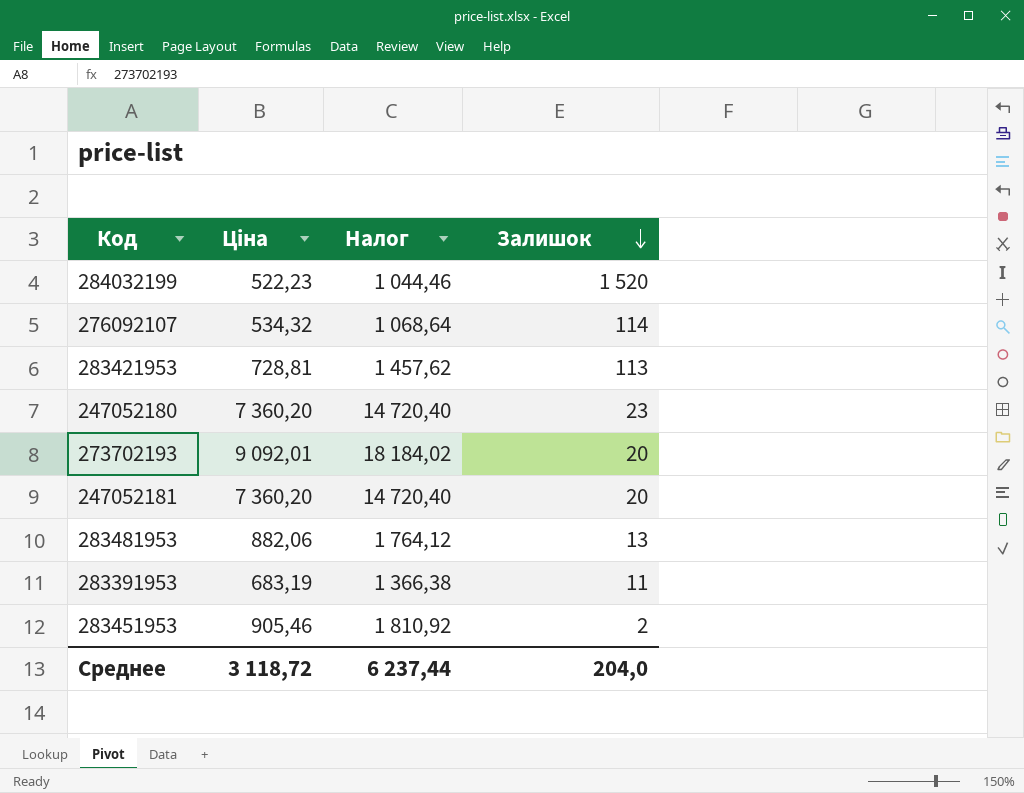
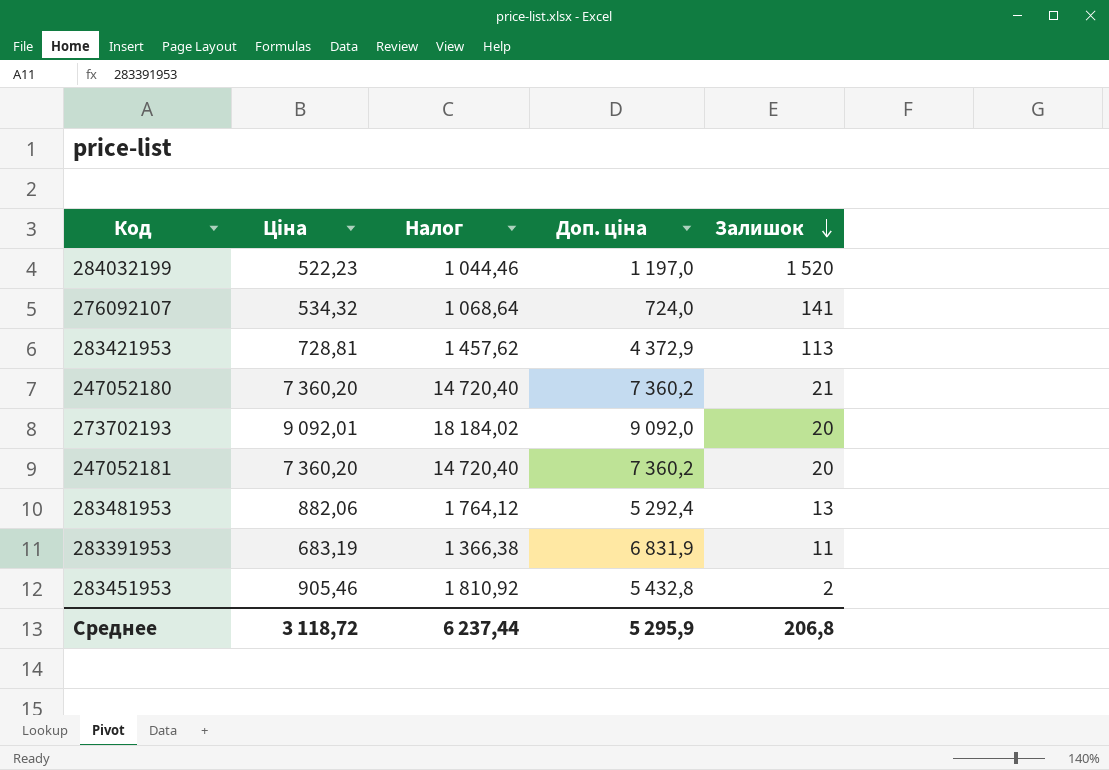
column Доп. ціна | position: none -> 4
276092107 | Залишок: 114 -> 141
247052180 | Залишок: 23 -> 21
Среднее | Залишок: 204,0 -> 206,8

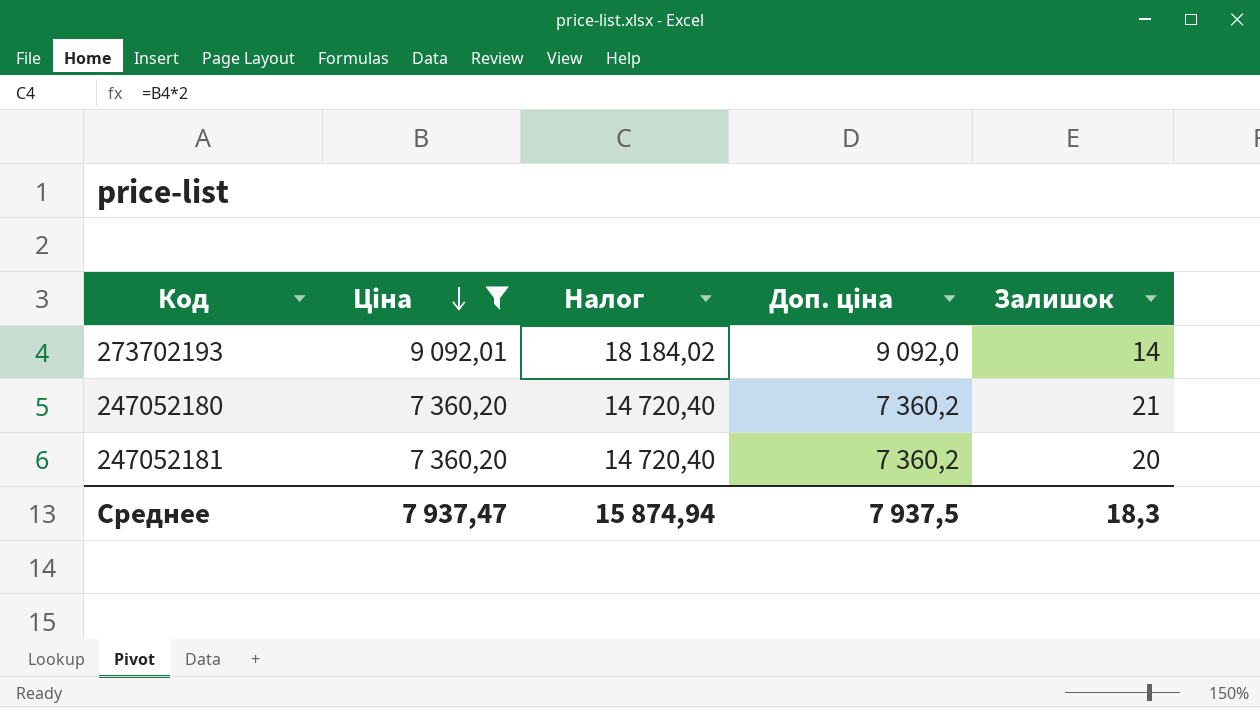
filter: none -> Ціна >= 7 360,20
row order: Залишок descending -> Ціна descending
273702193 | Залишок: 20 -> 14
Среднее | Ціна: 3 118,72 -> 7 937,47
Среднее | Налог: 6 237,44 -> 15 874,94
Среднее | Доп. ціна: 5 295,9 -> 7 937,5
Среднее | Залишок: 206,8 -> 18,3

